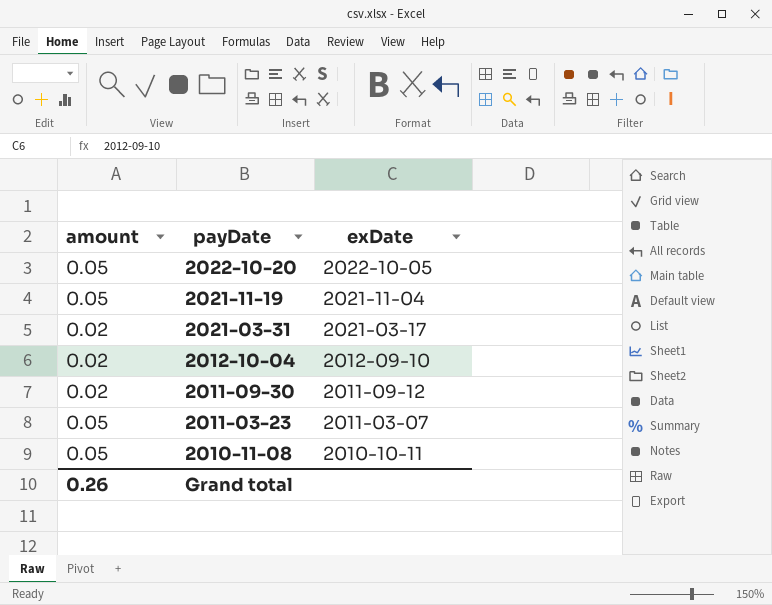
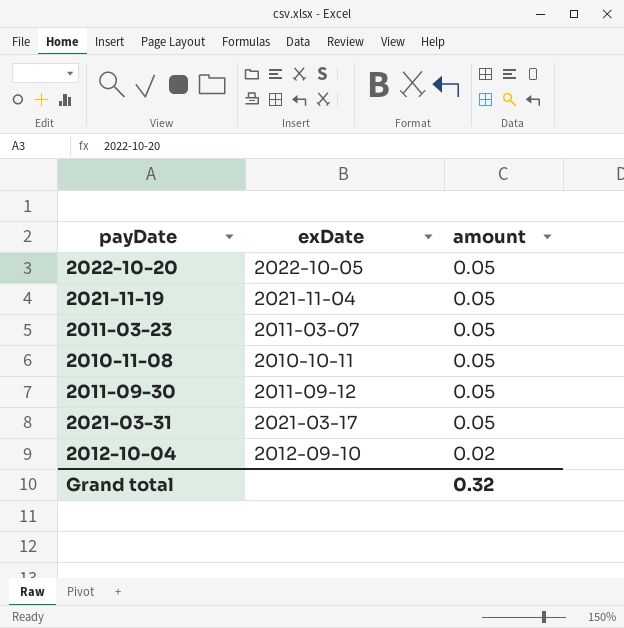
row order: payDate descending -> amount descending
column amount | position: 1 -> 3
2011-09-30 | amount: 0.02 -> 0.05
2021-03-31 | amount: 0.02 -> 0.05
Grand total | amount: 0.26 -> 0.32

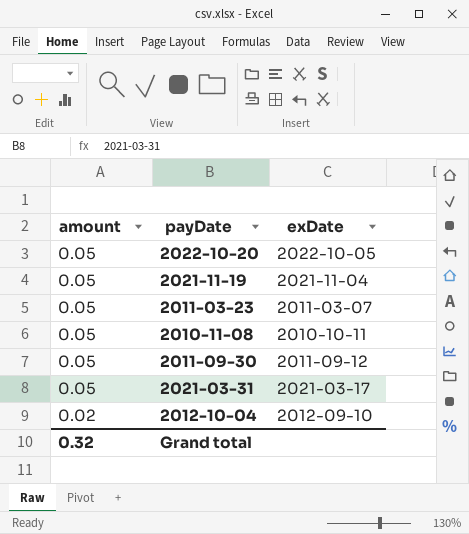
column amount | position: 3 -> 1

